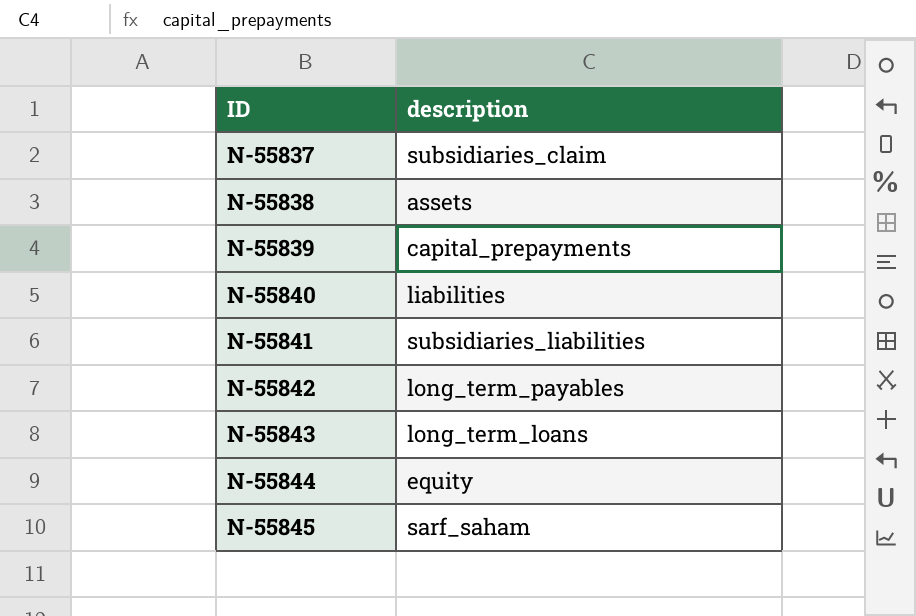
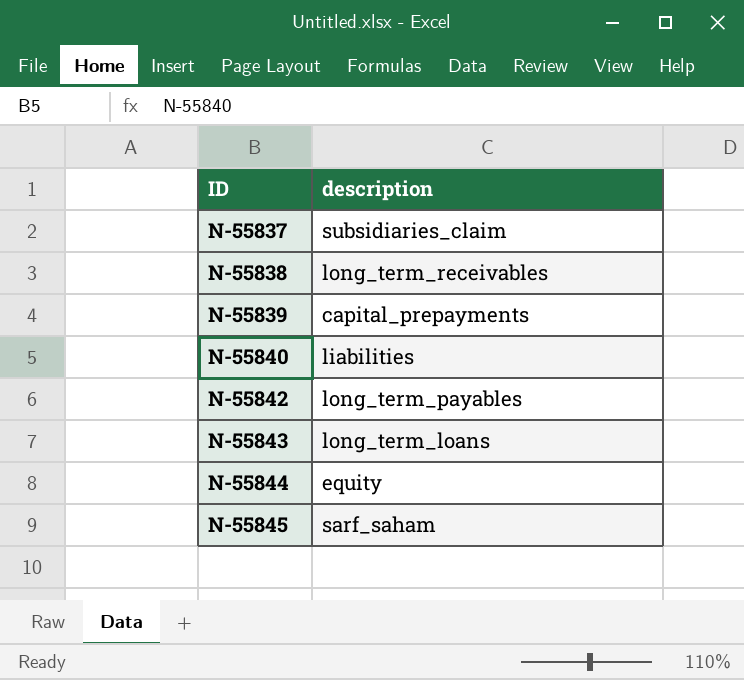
row N-55841: subsidiaries_liabilities -> none
N-55838 | description: assets -> long_term_receivables

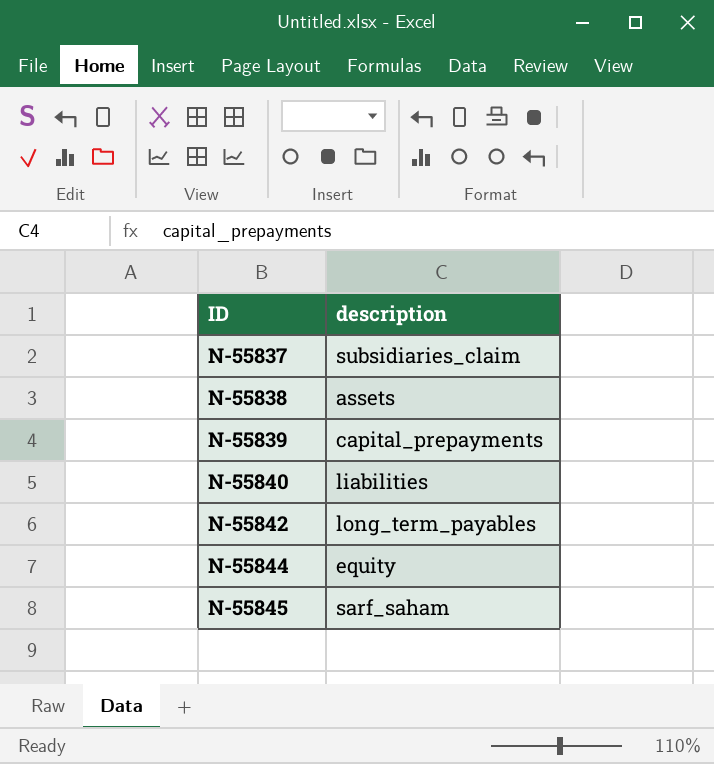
row N-55843: long_term_loans -> none
N-55838 | description: long_term_receivables -> assets

